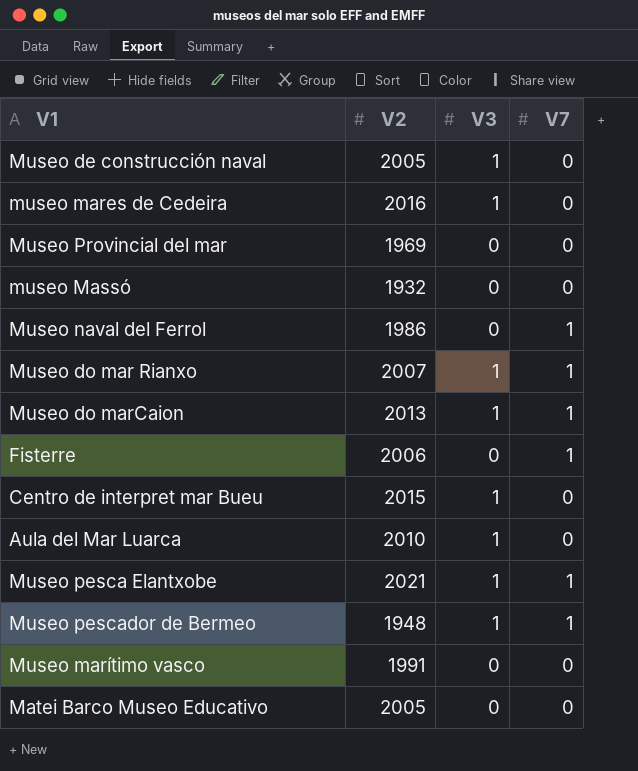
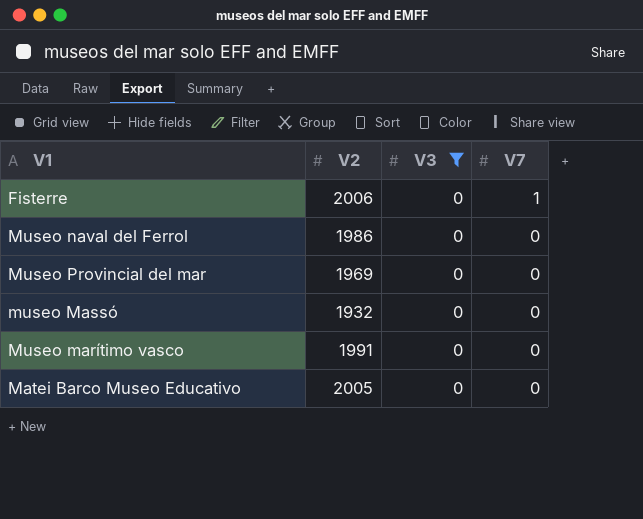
filter: none -> V3 = 0
row order: none -> V7 descending
Museo naval del Ferrol | V7: 1 -> 0

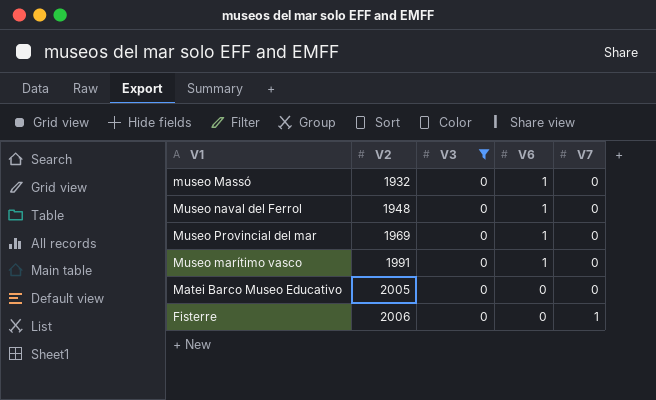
row order: V7 descending -> V2 ascending
column V6 | position: none -> 4
Museo naval del Ferrol | V2: 1986 -> 1948

